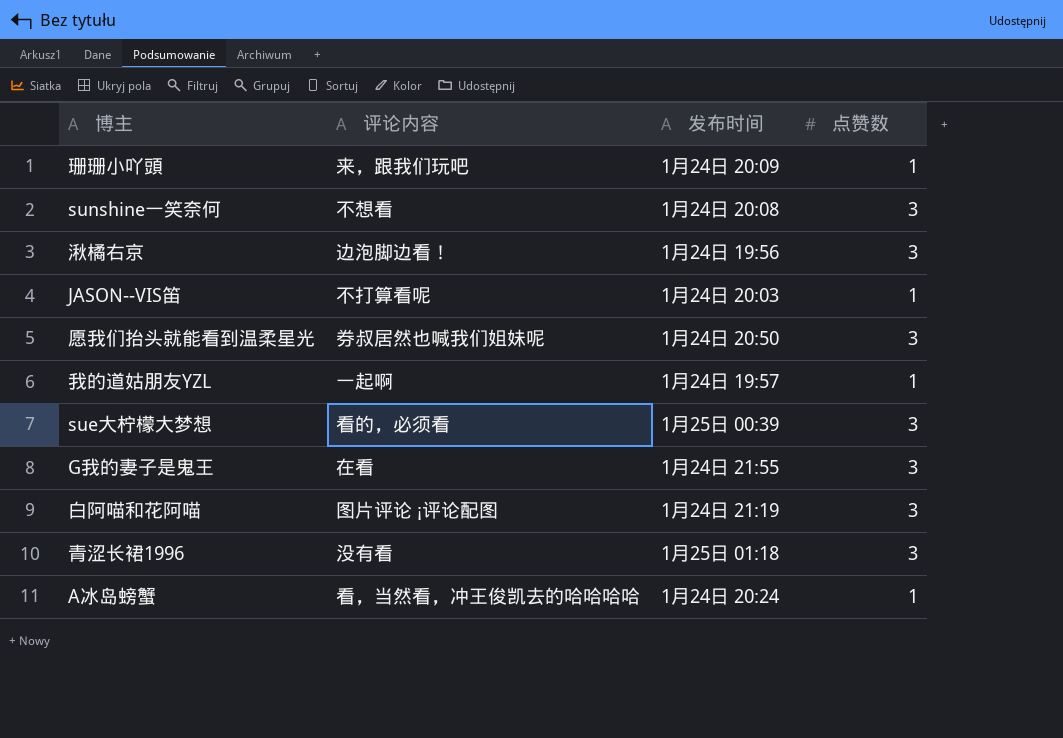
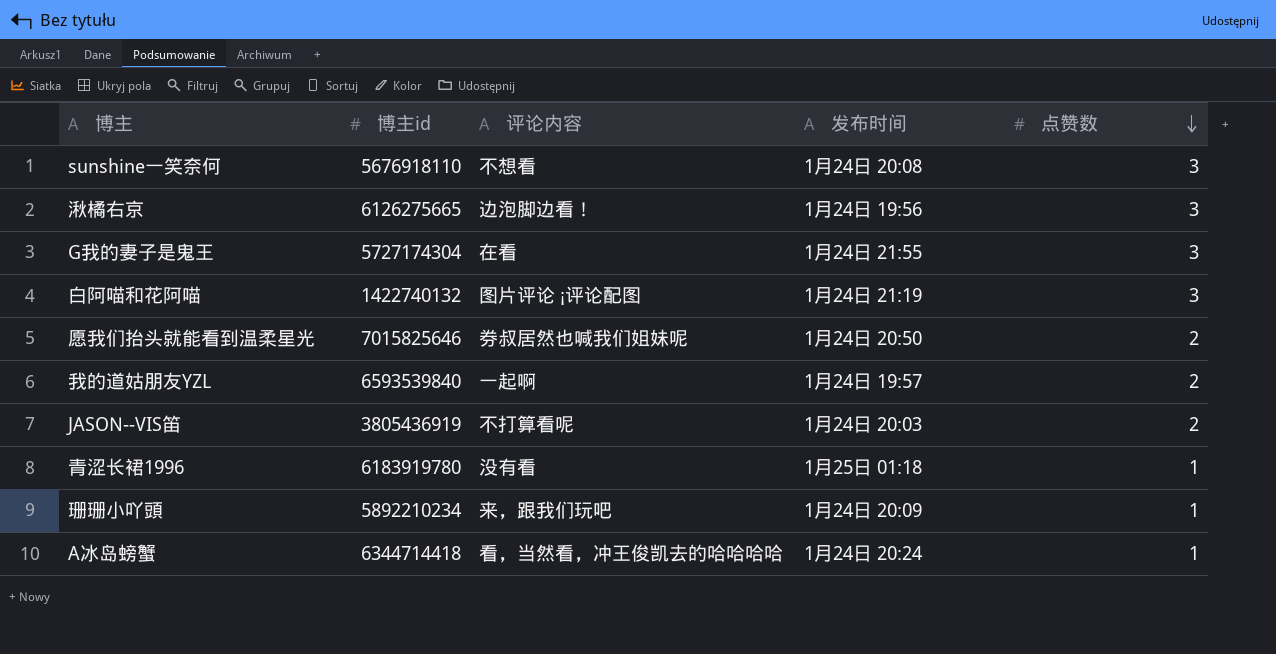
row order: none -> 点赞数 descending
column 博主id | position: none -> 2
row sue大柠檬大梦想: 看的，必须看 | 1月25日 00:39 | 3 -> none
愿我们抬头就能看到温柔星光 | 点赞数: 3 -> 2
我的道姑朋友YZL | 点赞数: 1 -> 2
JASON--VIS笛 | 点赞数: 1 -> 2
青涩长裙1996 | 点赞数: 3 -> 1

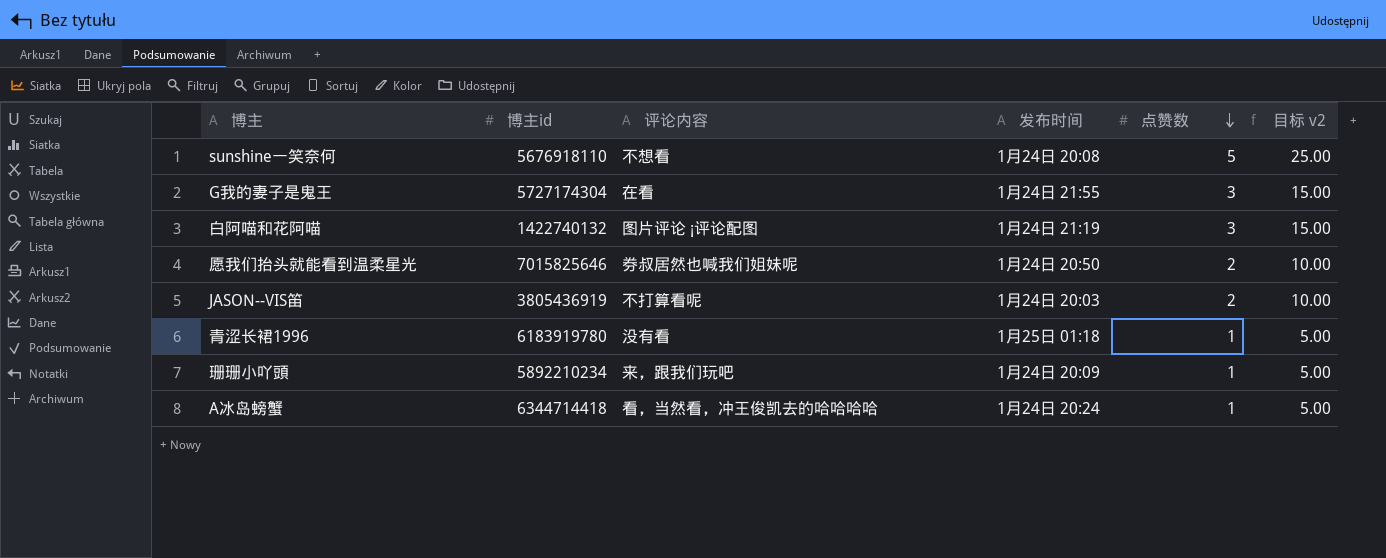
column 目标 v2 | formula: none -> [点赞数] * 5
row 湫橘右京: 6126275665 | 边泡脚边看！ | 1月24日 19:56 | 3 -> none
row 我的道姑朋友YZL: 6593539840 | 一起啊 | 1月24日 19:57 | 2 -> none
sunshine一笑奈何 | 点赞数: 3 -> 5

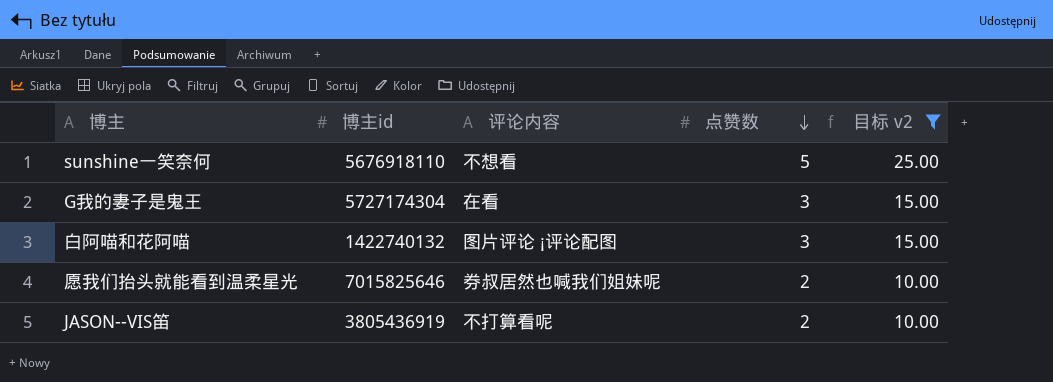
filter: none -> 目标 v2 != 5.00
column 发布时间 | position: 4 -> none

